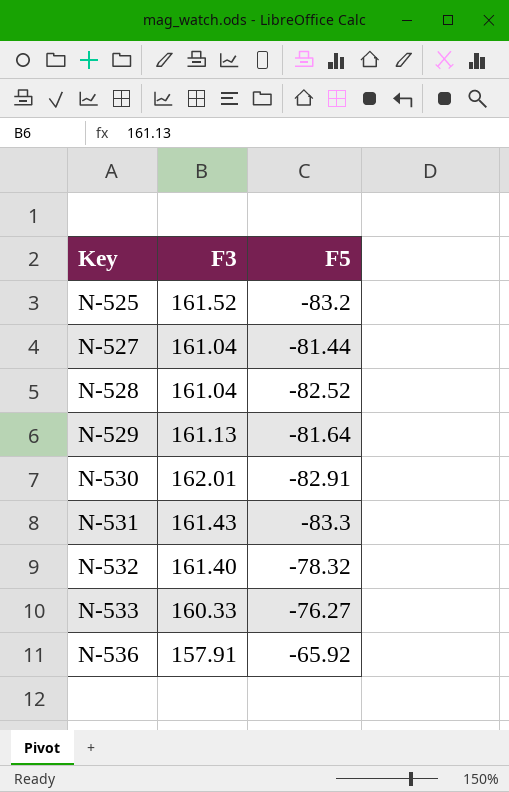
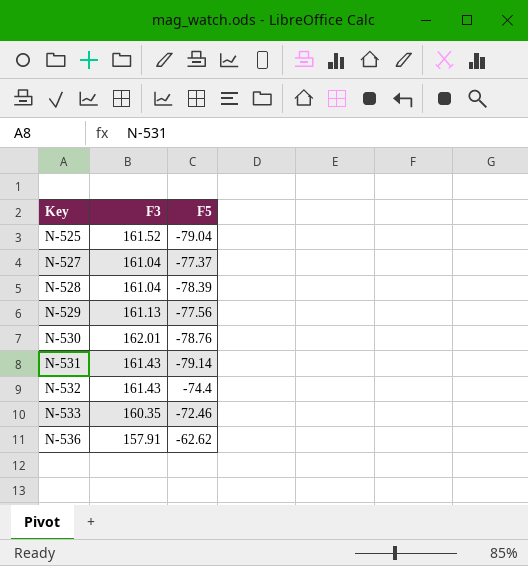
N-525 | F5: -83.2 -> -79.04
N-527 | F5: -81.44 -> -77.37
N-528 | F5: -82.52 -> -78.39
N-529 | F5: -81.64 -> -77.56
N-530 | F5: -82.91 -> -78.76
N-531 | F5: -83.3 -> -79.14
N-532 | F3: 161.40 -> 161.43
N-532 | F5: -78.32 -> -74.4
N-533 | F3: 160.33 -> 160.35
N-533 | F5: -76.27 -> -72.46
N-536 | F5: -65.92 -> -62.62

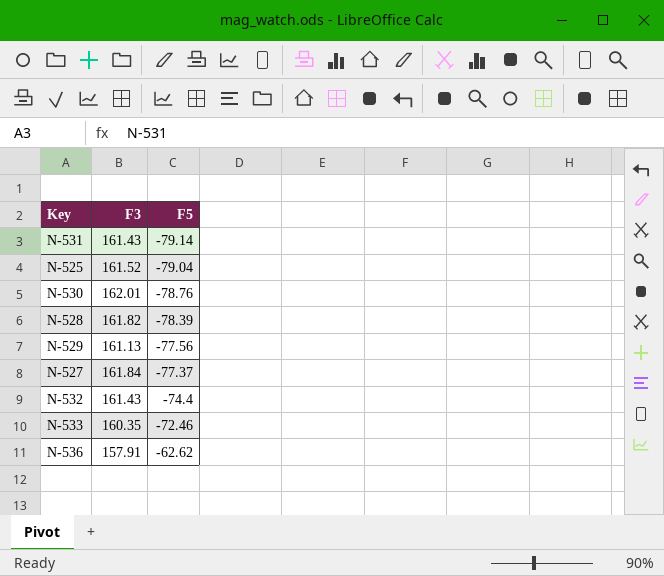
row order: Key ascending -> F5 ascending
N-528 | F3: 161.04 -> 161.82
N-527 | F3: 161.04 -> 161.84

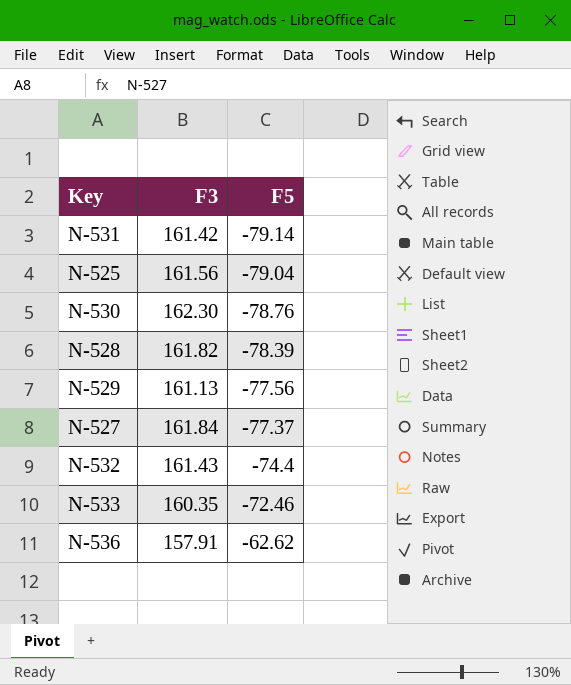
N-531 | F3: 161.43 -> 161.42
N-525 | F3: 161.52 -> 161.56
N-530 | F3: 162.01 -> 162.30

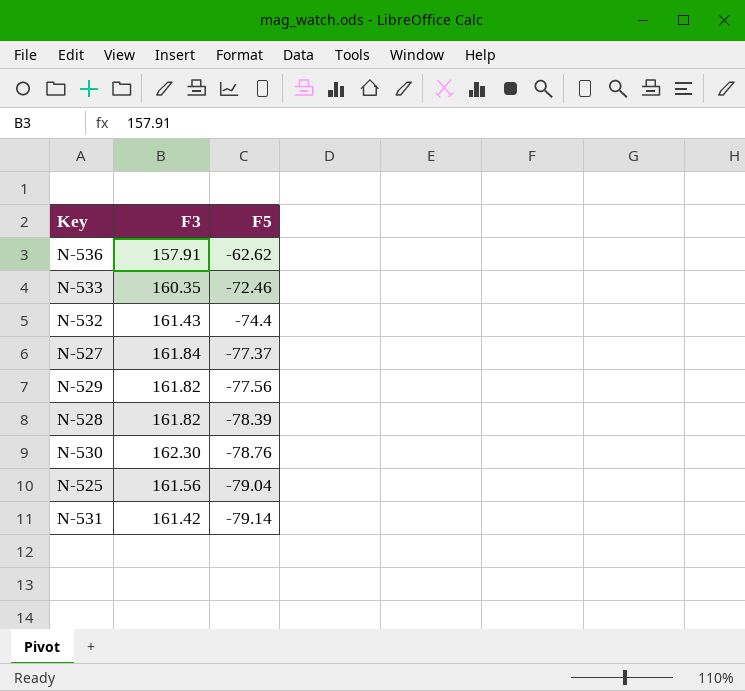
row order: F5 ascending -> F5 descending
N-529 | F3: 161.13 -> 161.82

